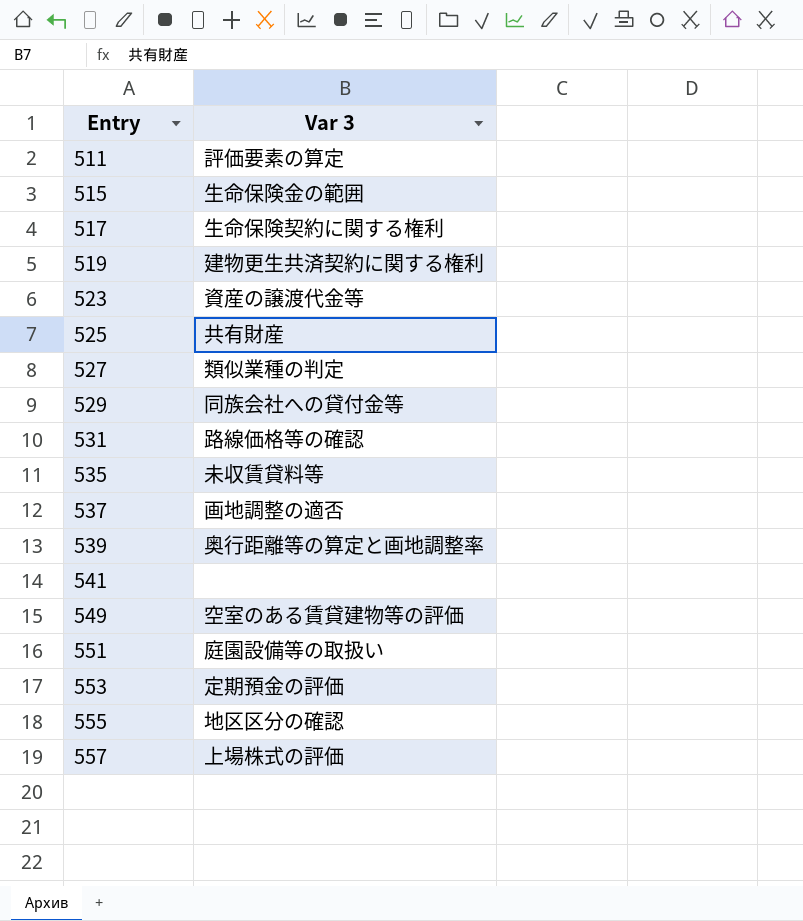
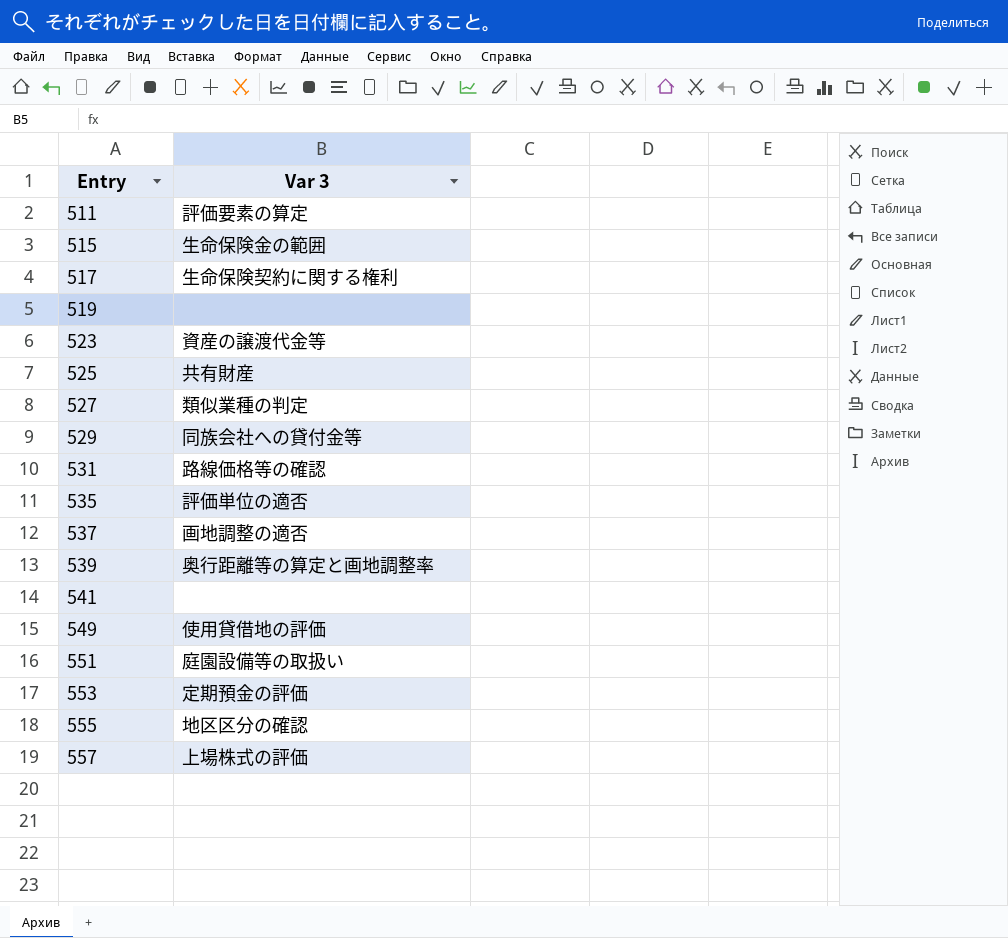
519 | Var 3: 建物更生共済契約に関する権利 -> none
535 | Var 3: 未収賃貸料等 -> 評価単位の適否
549 | Var 3: 空室のある賃貸建物等の評価 -> 使用貸借地の評価

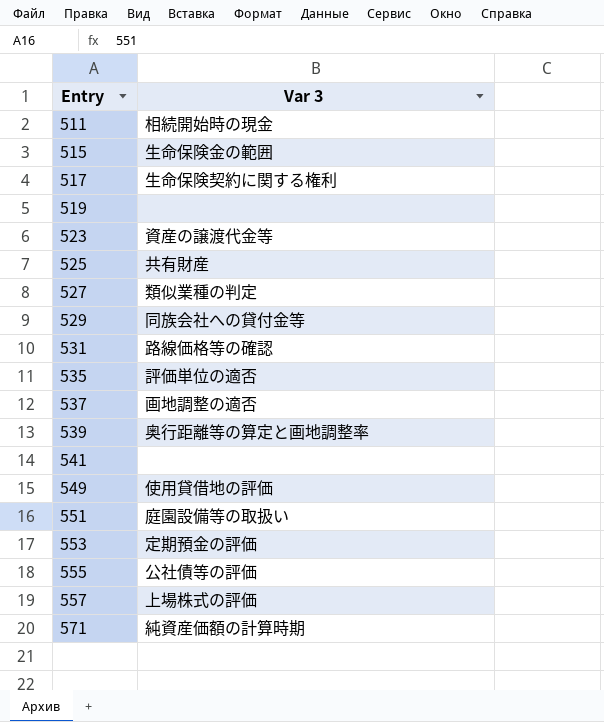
511 | Var 3: 評価要素の算定 -> 相続開始時の現金
555 | Var 3: 地区区分の確認 -> 公社債等の評価
row 571: none -> 純資産価額の計算時期

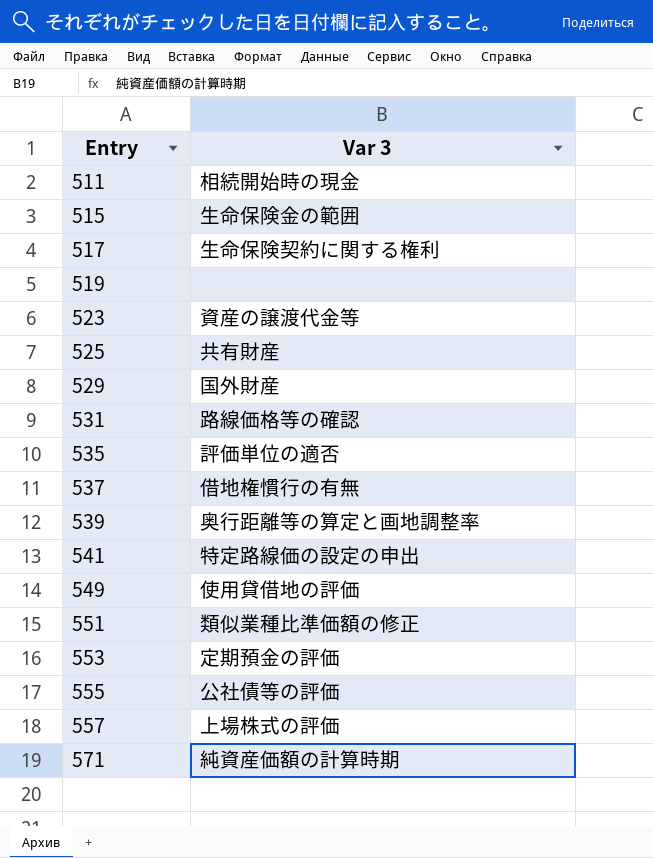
row 527: 類似業種の判定 -> none
529 | Var 3: 同族会社への貸付金等 -> 国外財産
537 | Var 3: 画地調整の適否 -> 借地権慣行の有無
541 | Var 3: none -> 特定路線価の設定の申出
551 | Var 3: 庭園設備等の取扱い -> 類似業種比準価額の修正

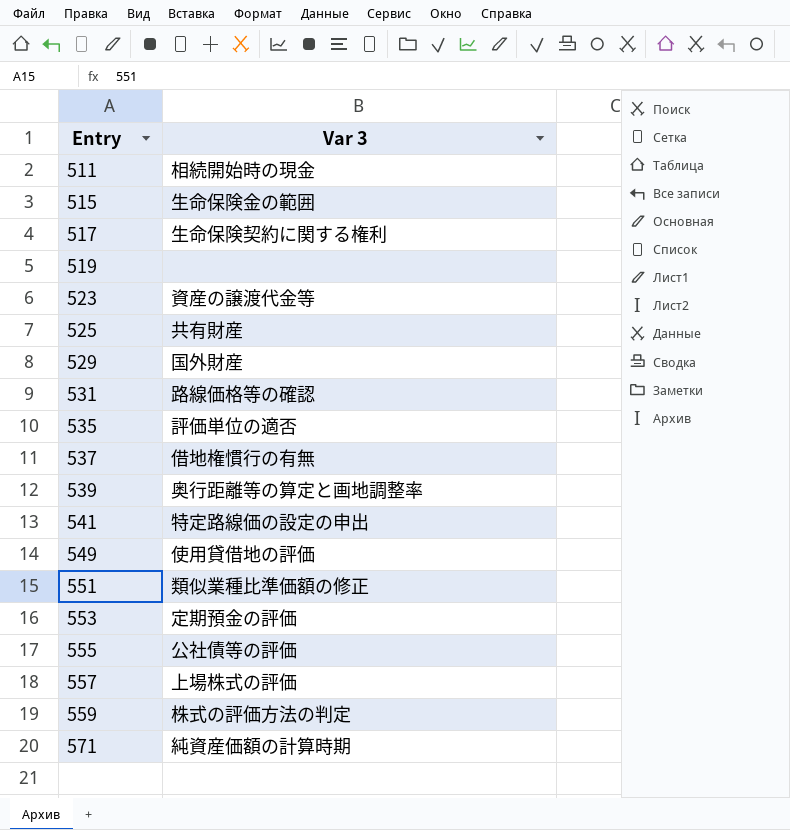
row 559: none -> 株式の評価方法の判定

